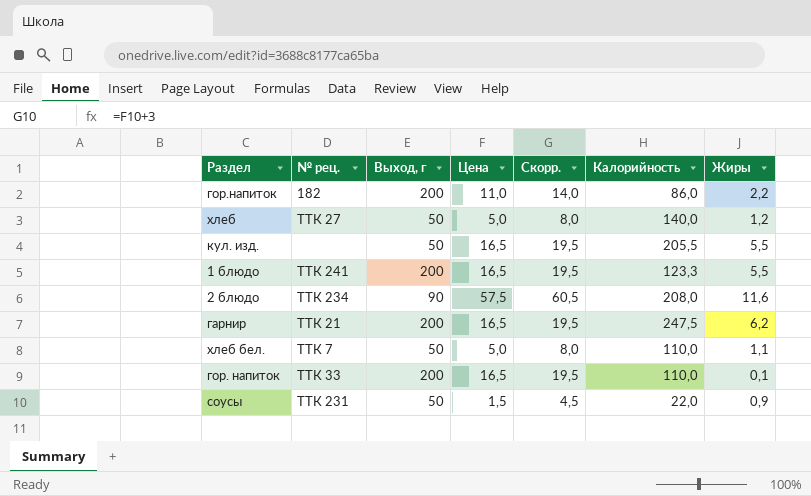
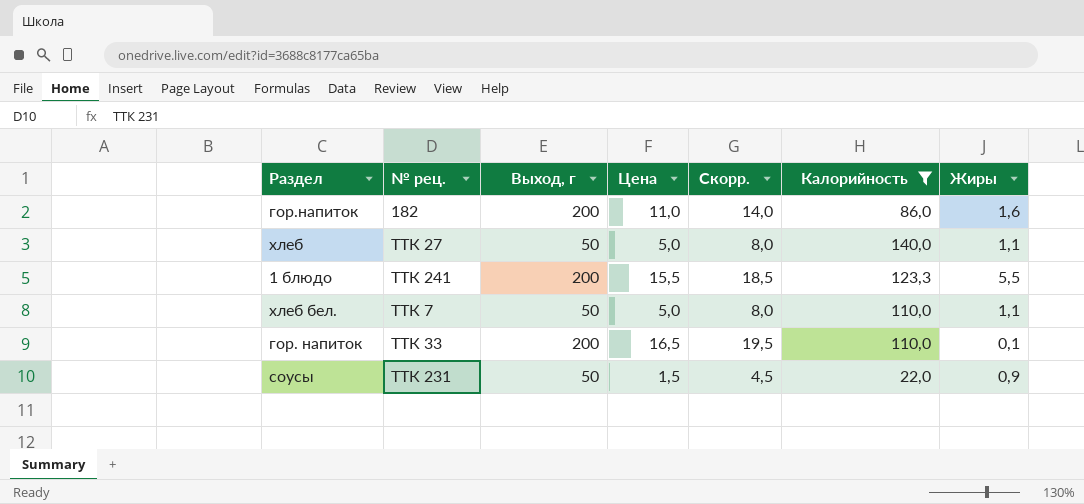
filter: none -> Калорийность <= 140,0
гор.напиток | Жиры: 2,2 -> 1,6
хлеб | Жиры: 1,2 -> 1,1
1 блюдо | Цена: 16,5 -> 15,5
1 блюдо | Скорр.: 19,5 -> 18,5

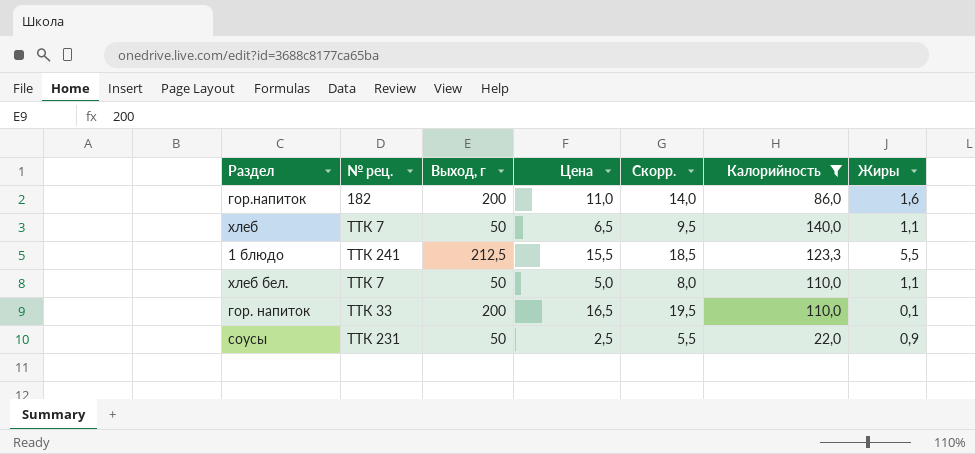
хлеб | № рец.: ТТК 27 -> ТТК 7
хлеб | Цена: 5,0 -> 6,5
хлеб | Скорр.: 8,0 -> 9,5
1 блюдо | Выход, г: 200 -> 212,5
соусы | Цена: 1,5 -> 2,5
соусы | Скорр.: 4,5 -> 5,5

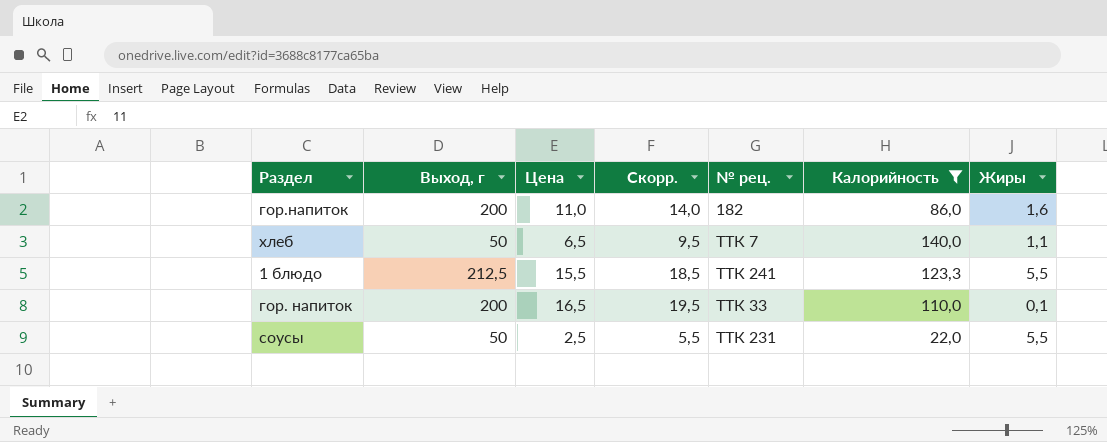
column № рец. | position: 2 -> 5
row хлеб бел.: ТТК 7 | 50 | 5,0 | 8,0 | 110,0 | 1,1 -> none
соусы | Жиры: 0,9 -> 5,5

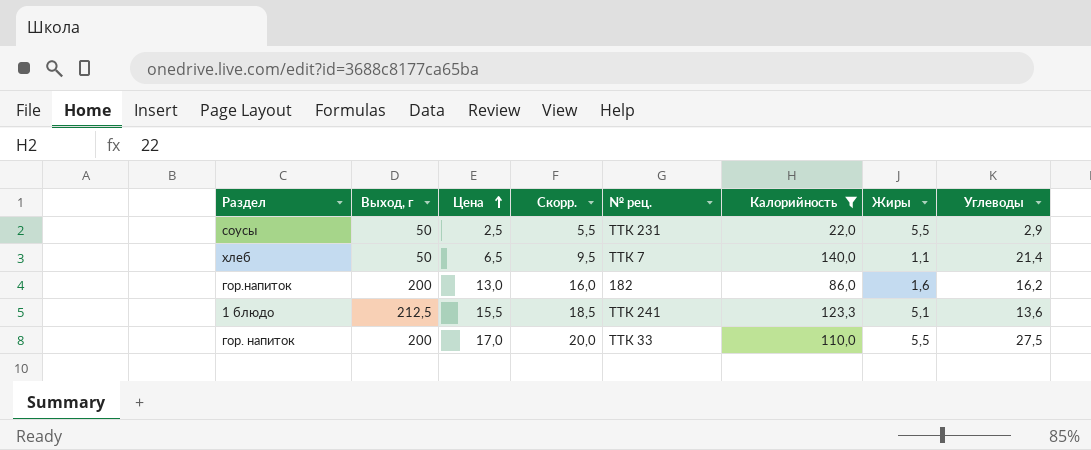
row order: none -> Цена ascending
column Углеводы | position: none -> 8
гор.напиток | Цена: 11,0 -> 13,0
гор.напиток | Скорр.: 14,0 -> 16,0
1 блюдо | Жиры: 5,5 -> 5,1
гор. напиток | Цена: 16,5 -> 17,0
гор. напиток | Скорр.: 19,5 -> 20,0
гор. напиток | Жиры: 0,1 -> 5,5

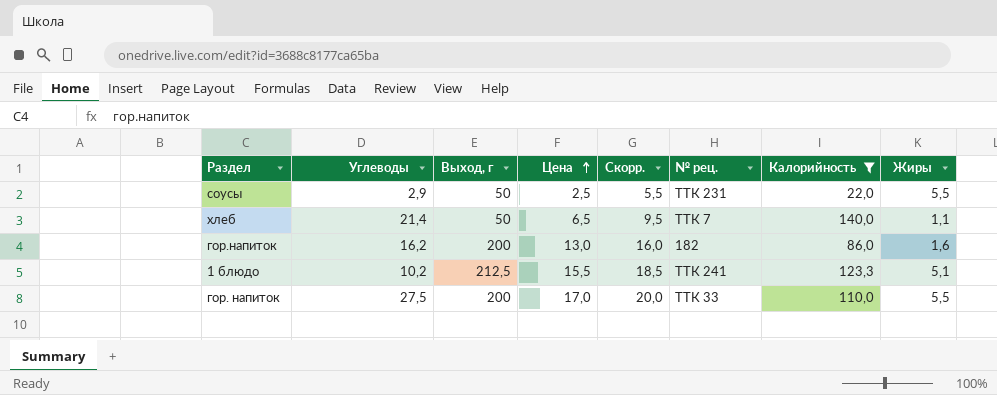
column Углеводы | position: 8 -> 2
1 блюдо | Углеводы: 13,6 -> 10,2

